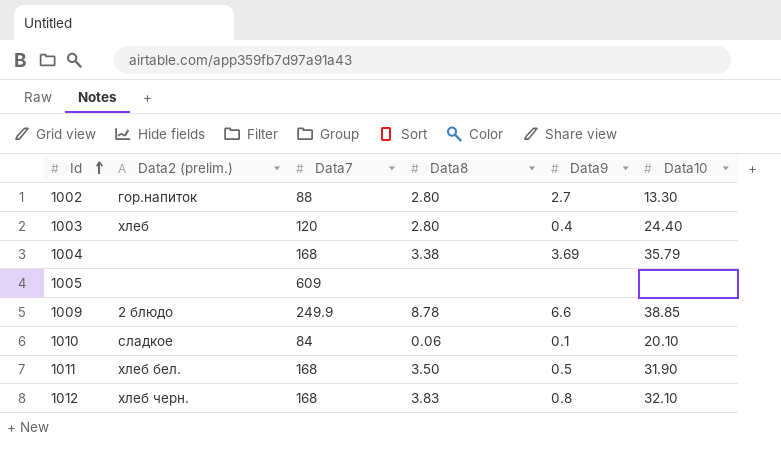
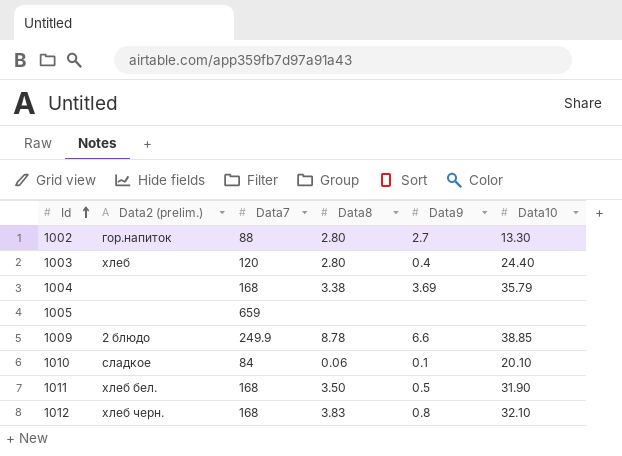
1005 | Data7: 609 -> 659

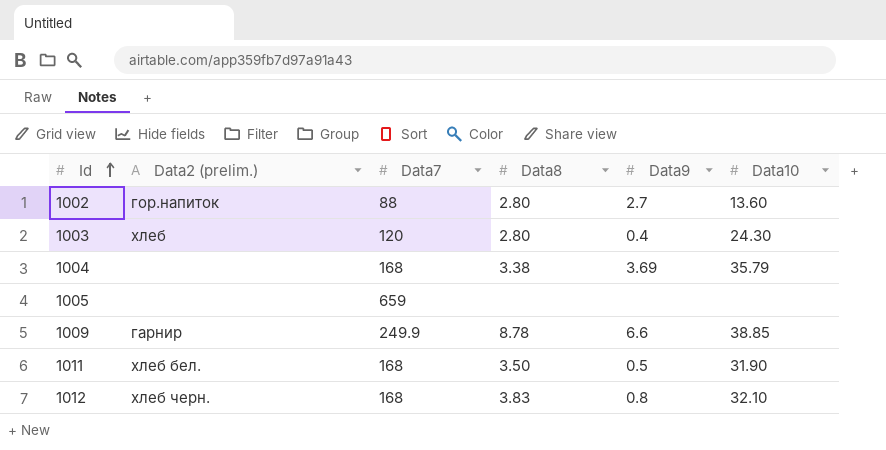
row 1010: сладкое | 84 | 0.06 | 0.1 | 20.10 -> none
1002 | Data10: 13.30 -> 13.60
1003 | Data10: 24.40 -> 24.30
1009 | Data2 (prelim.): 2 блюдо -> гарнир

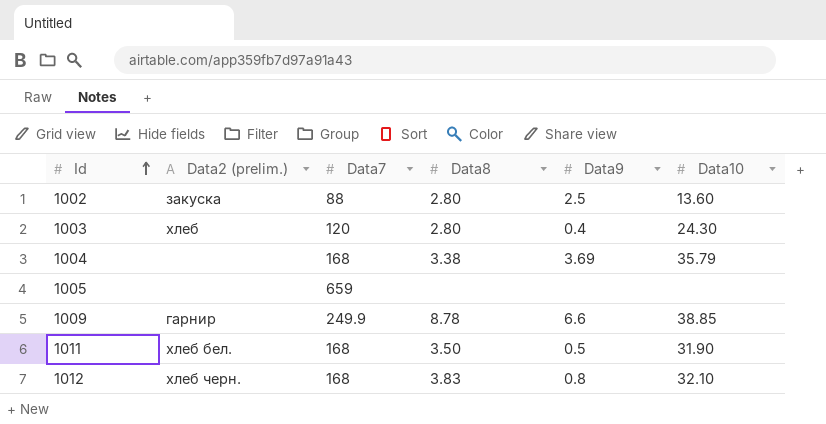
1002 | Data2 (prelim.): гор.напиток -> закуска
1002 | Data9: 2.7 -> 2.5

